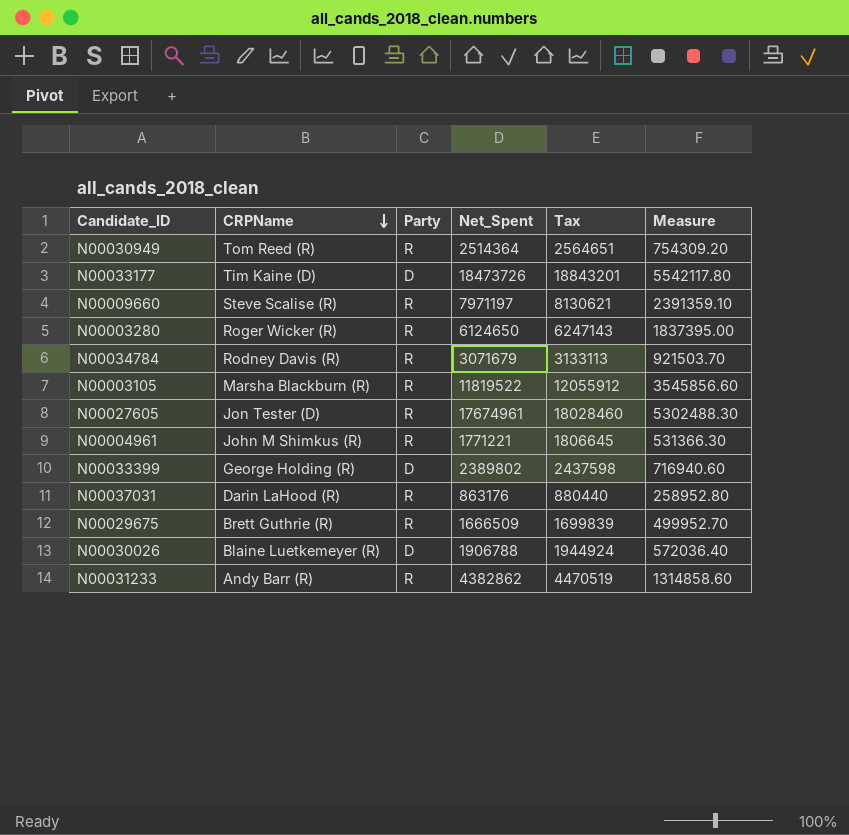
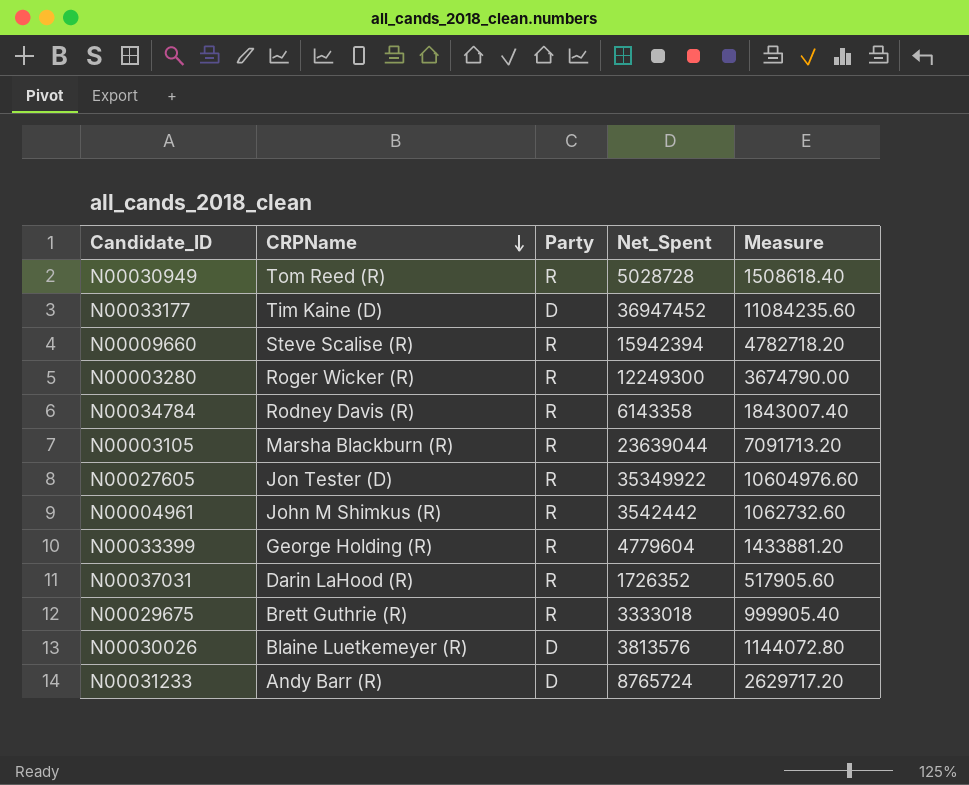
column Tax | formula: [Net_Spent] * 1.02 -> none
N00030949 | Net_Spent: 2514364 -> 5028728
N00030949 | Measure: 754309.20 -> 1508618.40
N00033177 | Net_Spent: 18473726 -> 36947452
N00033177 | Measure: 5542117.80 -> 11084235.60
N00009660 | Net_Spent: 7971197 -> 15942394
N00009660 | Measure: 2391359.10 -> 4782718.20
N00003280 | Net_Spent: 6124650 -> 12249300
N00003280 | Measure: 1837395.00 -> 3674790.00
N00034784 | Net_Spent: 3071679 -> 6143358
N00034784 | Measure: 921503.70 -> 1843007.40
N00003105 | Net_Spent: 11819522 -> 23639044
N00003105 | Measure: 3545856.60 -> 7091713.20
N00027605 | Net_Spent: 17674961 -> 35349922
N00027605 | Measure: 5302488.30 -> 10604976.60
N00004961 | Net_Spent: 1771221 -> 3542442
N00004961 | Measure: 531366.30 -> 1062732.60
N00033399 | Party: D -> R
N00033399 | Net_Spent: 2389802 -> 4779604
N00033399 | Measure: 716940.60 -> 1433881.20
N00037031 | Net_Spent: 863176 -> 1726352
N00037031 | Measure: 258952.80 -> 517905.60
N00029675 | Net_Spent: 1666509 -> 3333018
N00029675 | Measure: 499952.70 -> 999905.40
N00030026 | Net_Spent: 1906788 -> 3813576
N00030026 | Measure: 572036.40 -> 1144072.80
N00031233 | Party: R -> D
N00031233 | Net_Spent: 4382862 -> 8765724
N00031233 | Measure: 1314858.60 -> 2629717.20

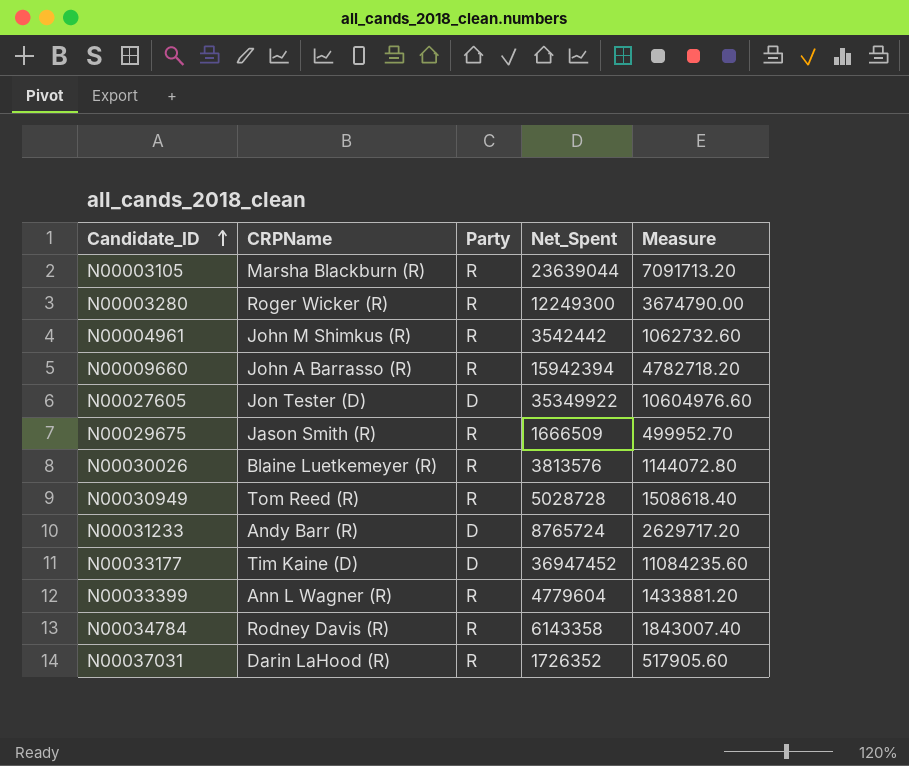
row order: CRPName descending -> Candidate_ID ascending
N00009660 | CRPName: Steve Scalise (R) -> John A Barrasso (R)
N00027605 | Party: R -> D
N00029675 | CRPName: Brett Guthrie (R) -> Jason Smith (R)
N00029675 | Net_Spent: 3333018 -> 1666509
N00029675 | Measure: 999905.40 -> 499952.70
N00030026 | Party: D -> R
N00033399 | CRPName: George Holding (R) -> Ann L Wagner (R)

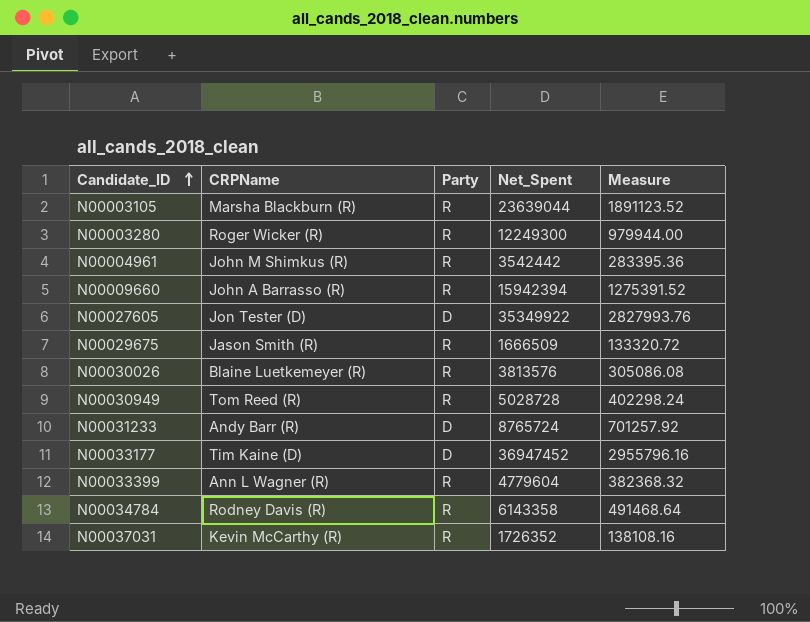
column Measure | formula: [Net_Spent] * 0.3 -> [Net_Spent] * 0.08
N00037031 | CRPName: Darin LaHood (R) -> Kevin McCarthy (R)

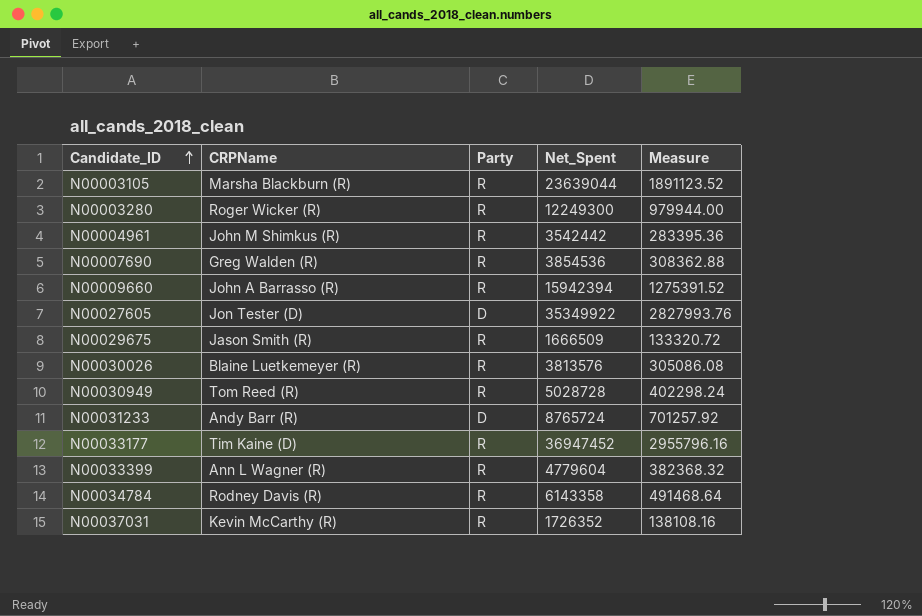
row N00007690: none -> Greg Walden (R) | R | 3854536 | 308362.88
N00033177 | Party: D -> R

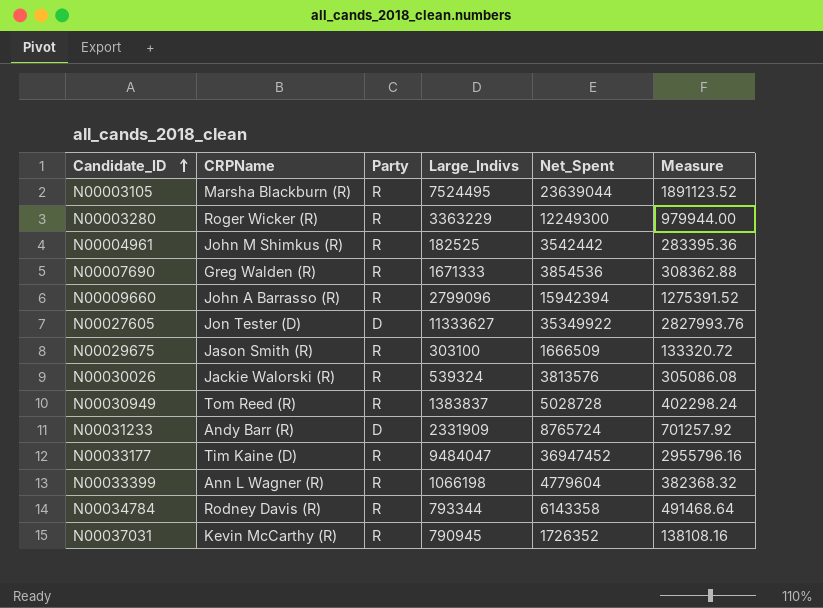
column Large_Indivs | position: none -> 4
N00030026 | CRPName: Blaine Luetkemeyer (R) -> Jackie Walorski (R)

